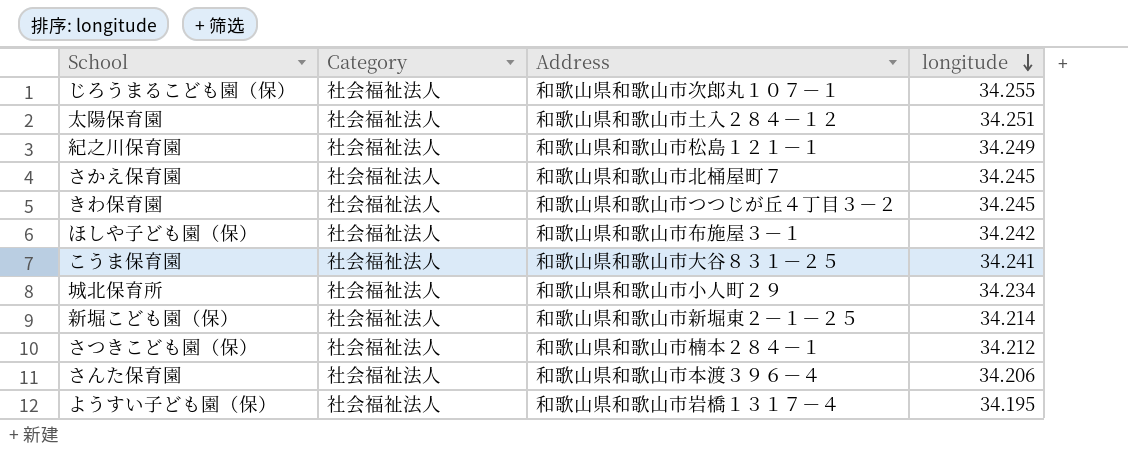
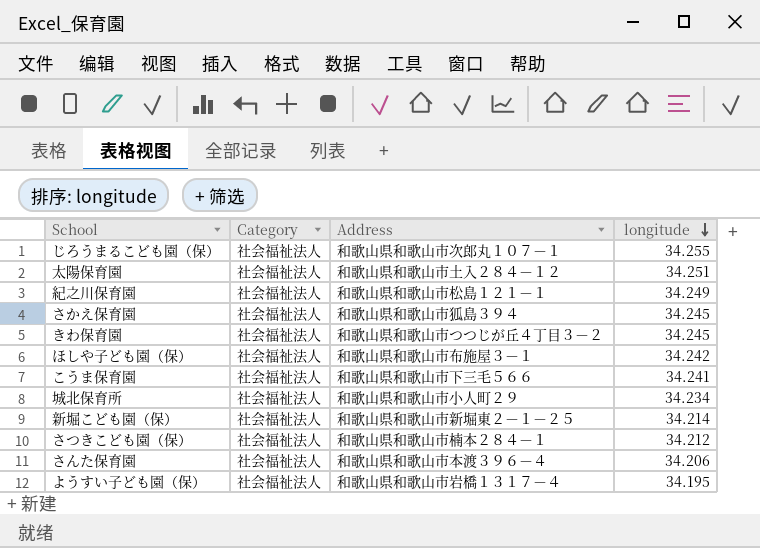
さかえ保育園 | Address: 和歌山県和歌山市北桶屋町７ -> 和歌山県和歌山市狐島３９４
こうま保育園 | Address: 和歌山県和歌山市大谷８３１－２５ -> 和歌山県和歌山市下三毛５６６

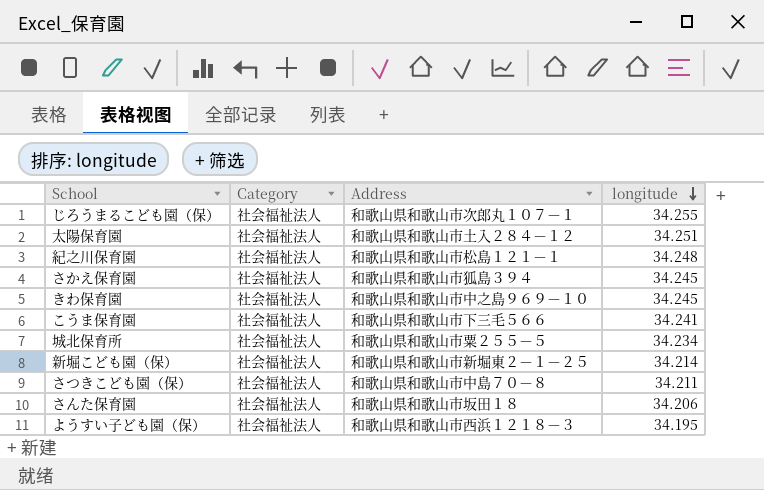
row ほしや子ども園（保）: 社会福祉法人 | 和歌山県和歌山市布施屋３－１ | 34.242 -> none
紀之川保育園 | longitude: 34.249 -> 34.248
きわ保育園 | Address: 和歌山県和歌山市つつじが丘４丁目３－２ -> 和歌山県和歌山市中之島９６９－１０
城北保育所 | Address: 和歌山県和歌山市小人町２９ -> 和歌山県和歌山市粟２５５－５
さつきこども園（保） | Address: 和歌山県和歌山市楠本２８４－１ -> 和歌山県和歌山市中島７０－８
さつきこども園（保） | longitude: 34.212 -> 34.211
さんた保育園 | Address: 和歌山県和歌山市本渡３９６－４ -> 和歌山県和歌山市坂田１８
ようすい子ども園（保） | Address: 和歌山県和歌山市岩橋１３１７－４ -> 和歌山県和歌山市西浜１２１８－３

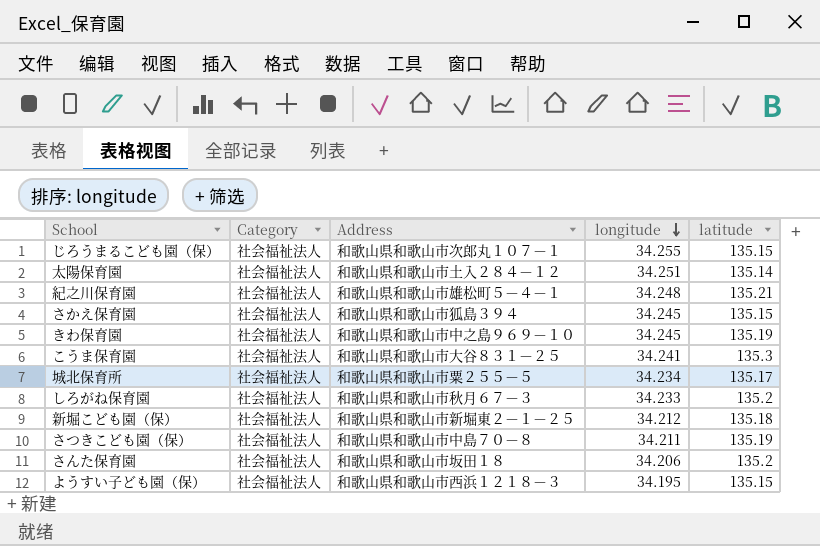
column latitude | position: none -> 5
紀之川保育園 | Address: 和歌山県和歌山市松島１２１－１ -> 和歌山県和歌山市雄松町５－４－１
こうま保育園 | Address: 和歌山県和歌山市下三毛５６６ -> 和歌山県和歌山市大谷８３１－２５
row しろがね保育園: none -> 社会福祉法人 | 和歌山県和歌山市秋月６７－３ | 34.233 | 135.2
新堀こども園（保） | longitude: 34.214 -> 34.212

